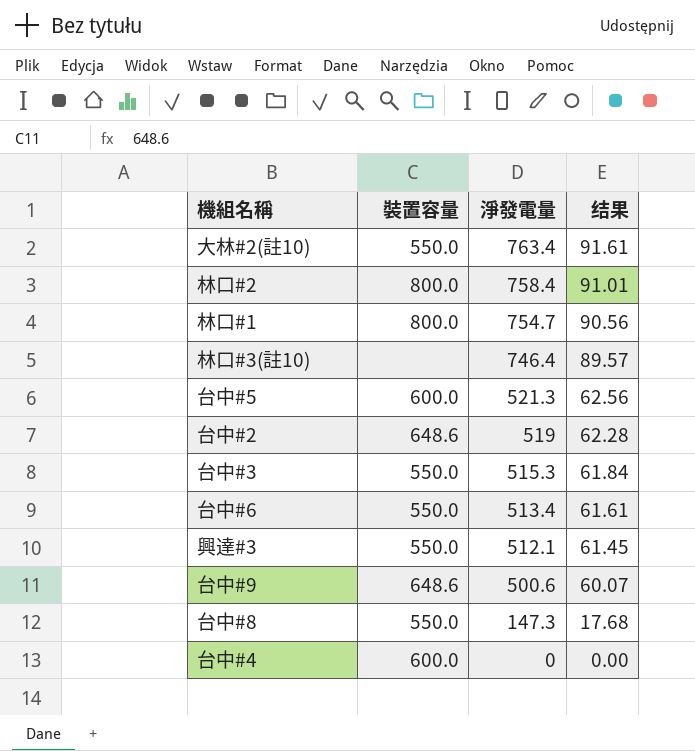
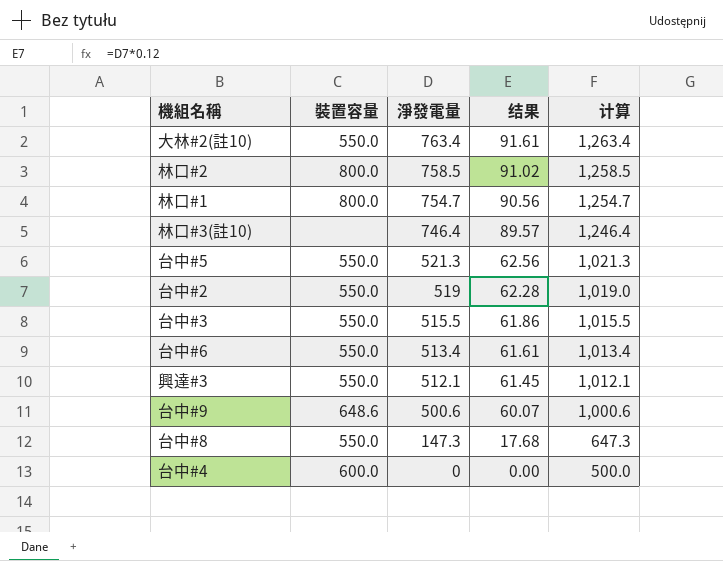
column 计算 | formula: none -> [淨發電量] + 500
林口#2 | 淨發電量: 758.4 -> 758.5
林口#2 | 结果: 91.01 -> 91.02
台中#5 | 裝置容量: 600.0 -> 550.0
台中#2 | 裝置容量: 648.6 -> 550.0
台中#3 | 淨發電量: 515.3 -> 515.5
台中#3 | 结果: 61.84 -> 61.86

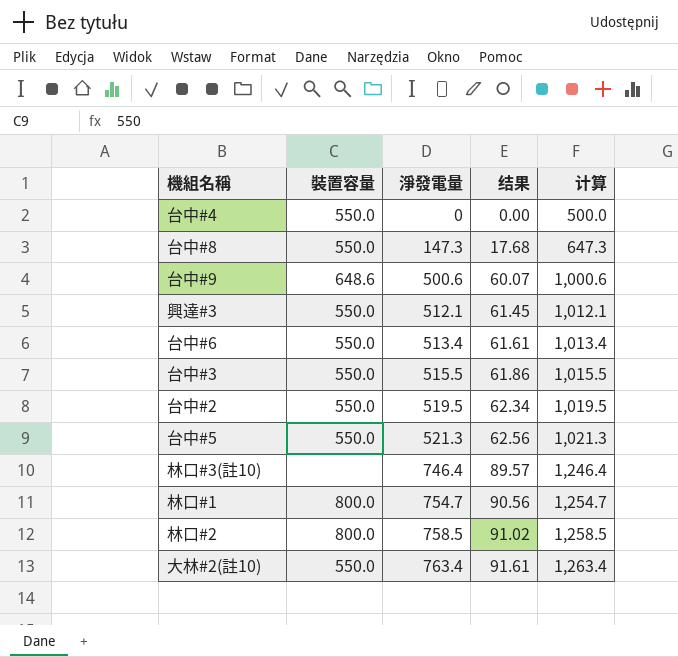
row order: 淨發電量 descending -> 淨發電量 ascending
台中#4 | 裝置容量: 600.0 -> 550.0
台中#2 | 淨發電量: 519 -> 519.5
台中#2 | 结果: 62.28 -> 62.34
台中#2 | 计算: 1,019.0 -> 1,019.5

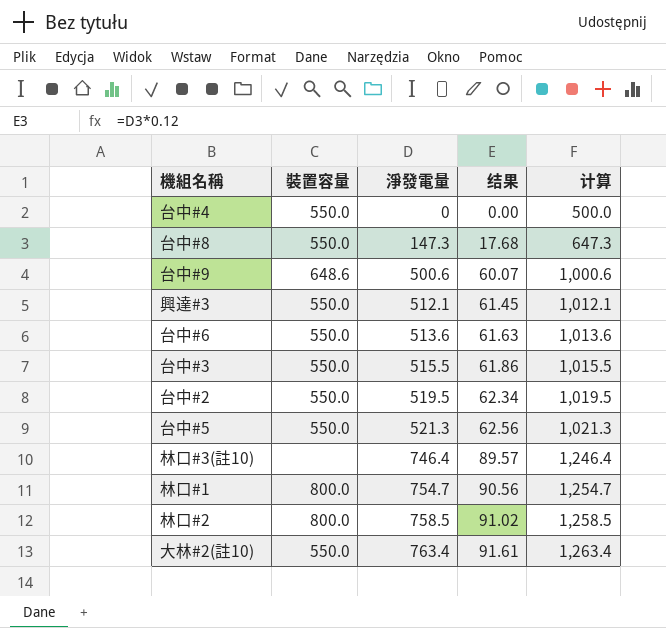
台中#6 | 淨發電量: 513.4 -> 513.6
台中#6 | 结果: 61.61 -> 61.63
台中#6 | 计算: 1,013.4 -> 1,013.6

